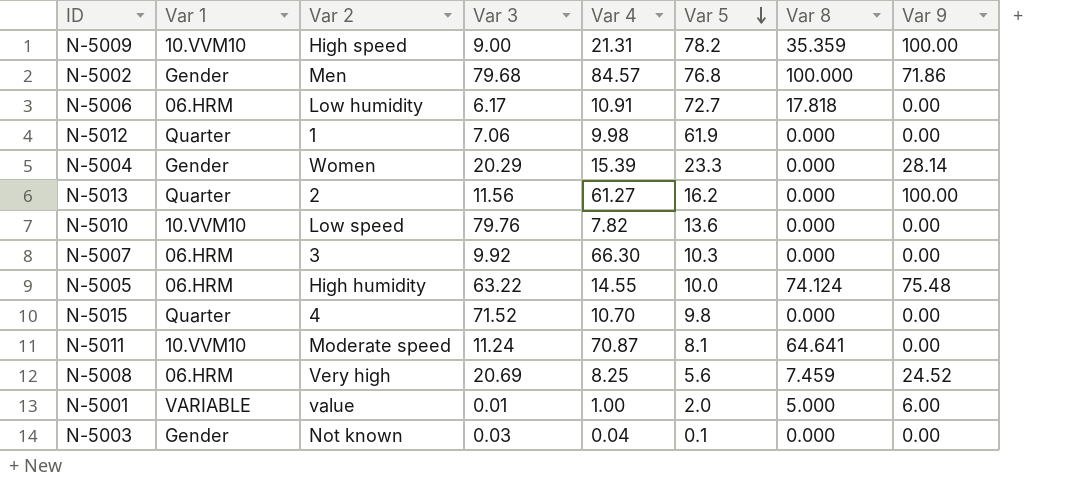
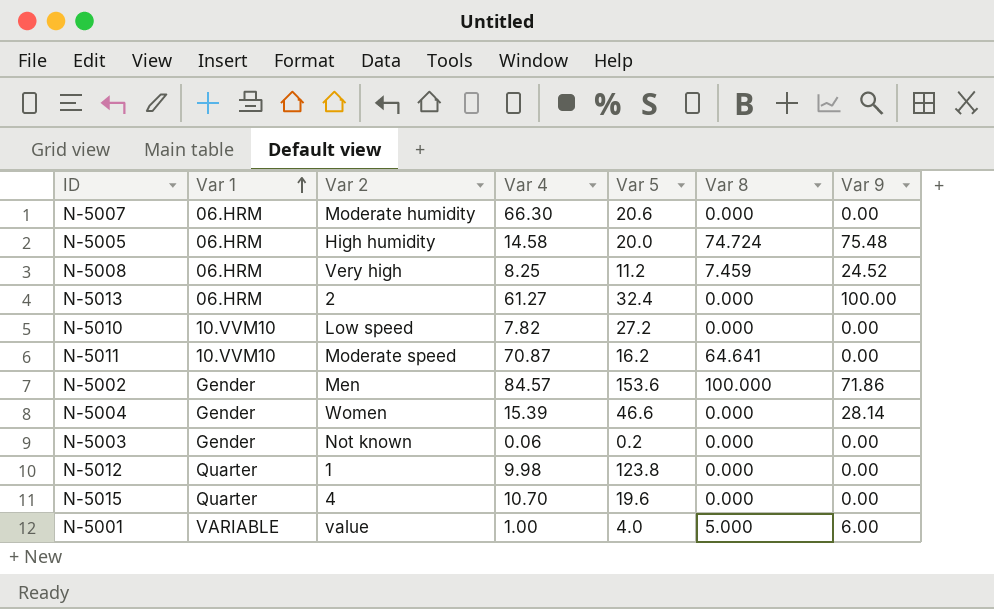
row order: Var 5 descending -> Var 1 ascending
column Var 3 | position: 4 -> none
row N-5009: 10.VVM10 | High speed | 9.00 | 21.31 | 78.2 | 35.359 | 100.00 -> none
row N-5006: 06.HRM | Low humidity | 6.17 | 10.91 | 72.7 | 17.818 | 0.00 -> none
N-5007 | Var 2: 3 -> Moderate humidity
N-5007 | Var 5: 10.3 -> 20.6
N-5005 | Var 4: 14.55 -> 14.58
N-5005 | Var 5: 10.0 -> 20.0
N-5005 | Var 8: 74.124 -> 74.724
N-5008 | Var 5: 5.6 -> 11.2
N-5013 | Var 1: Quarter -> 06.HRM
N-5013 | Var 5: 16.2 -> 32.4
N-5010 | Var 5: 13.6 -> 27.2
N-5011 | Var 5: 8.1 -> 16.2
N-5002 | Var 5: 76.8 -> 153.6
N-5004 | Var 5: 23.3 -> 46.6
N-5003 | Var 4: 0.04 -> 0.06
N-5003 | Var 5: 0.1 -> 0.2
N-5012 | Var 5: 61.9 -> 123.8
N-5015 | Var 5: 9.8 -> 19.6
N-5001 | Var 5: 2.0 -> 4.0

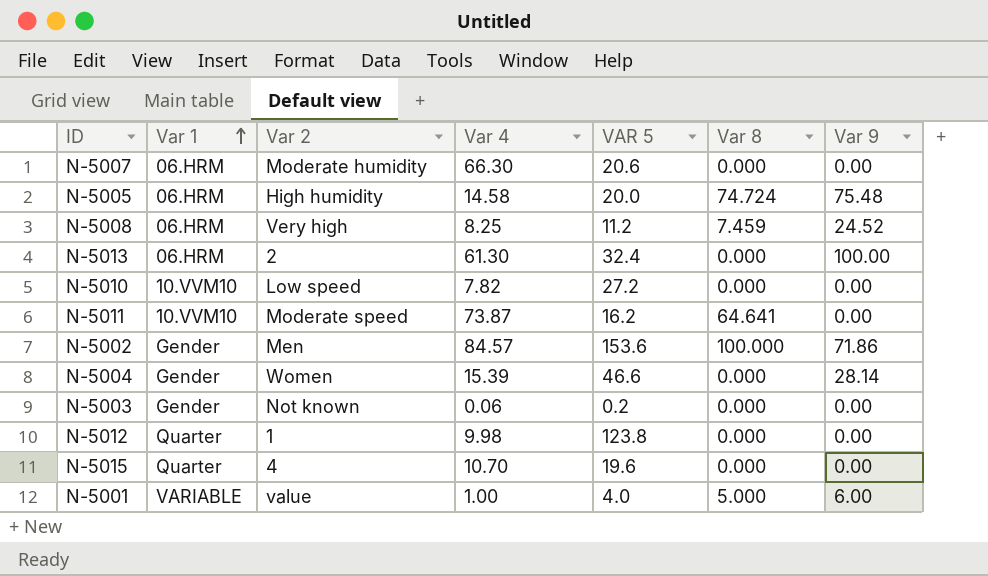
column name: Var 5 -> VAR 5
N-5013 | Var 4: 61.27 -> 61.30
N-5011 | Var 4: 70.87 -> 73.87

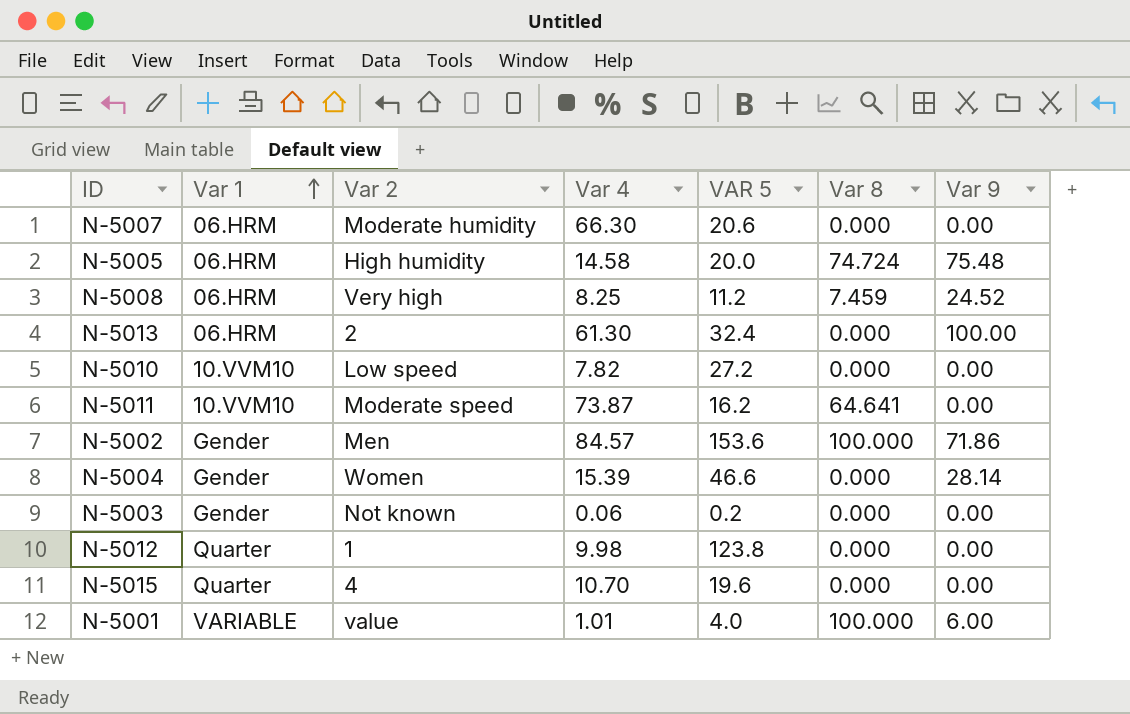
N-5001 | Var 4: 1.00 -> 1.01
N-5001 | Var 8: 5.000 -> 100.000

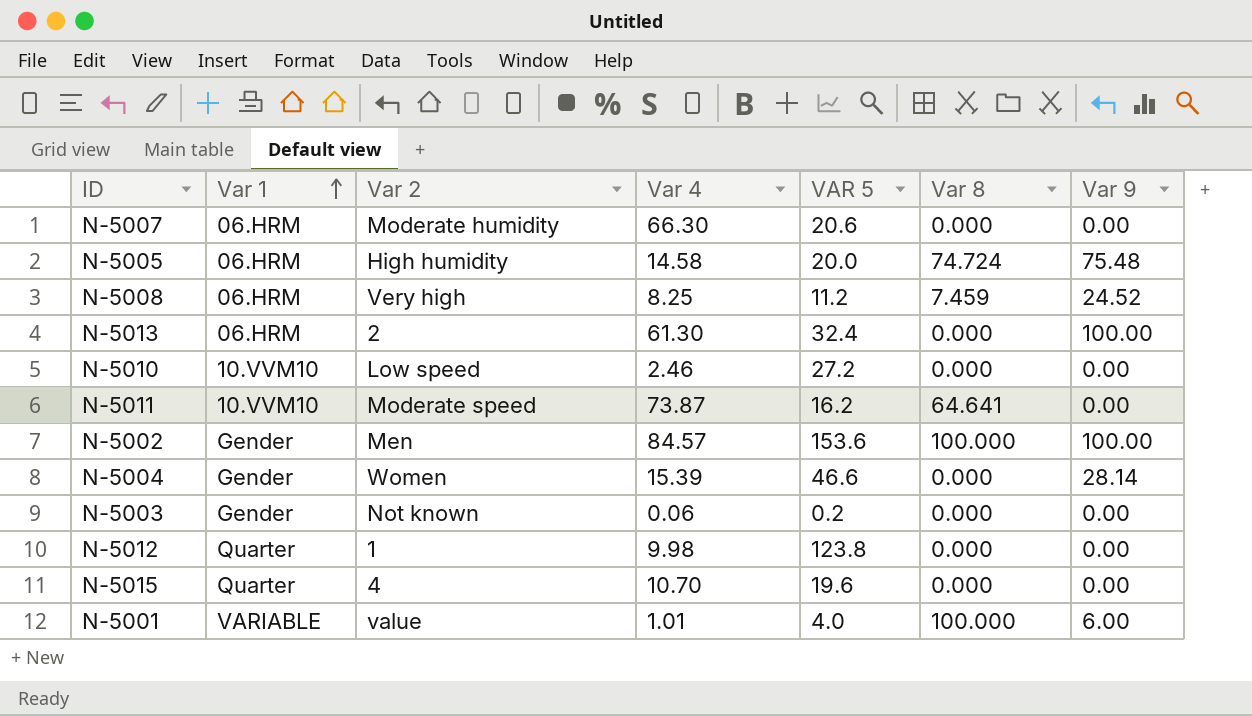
N-5010 | Var 4: 7.82 -> 2.46
N-5002 | Var 9: 71.86 -> 100.00

